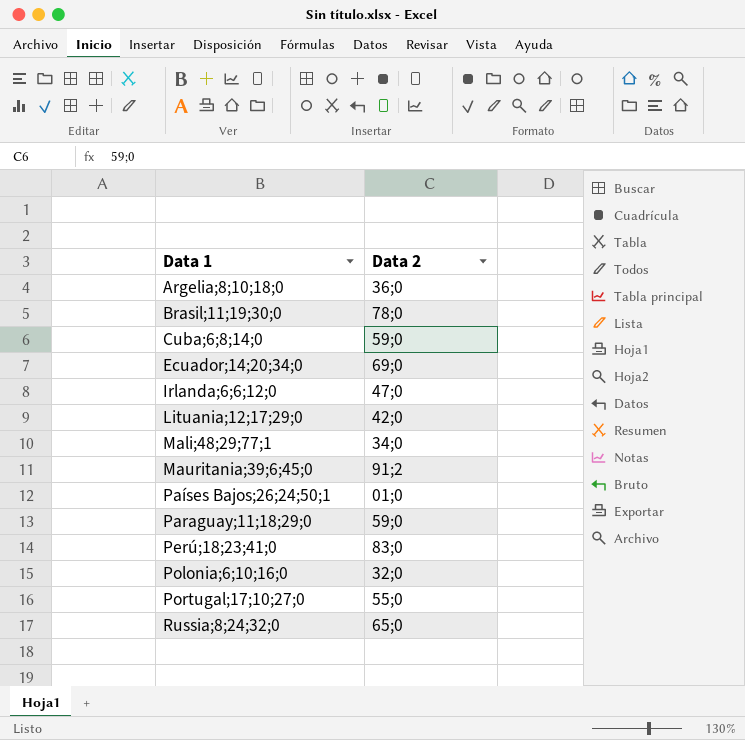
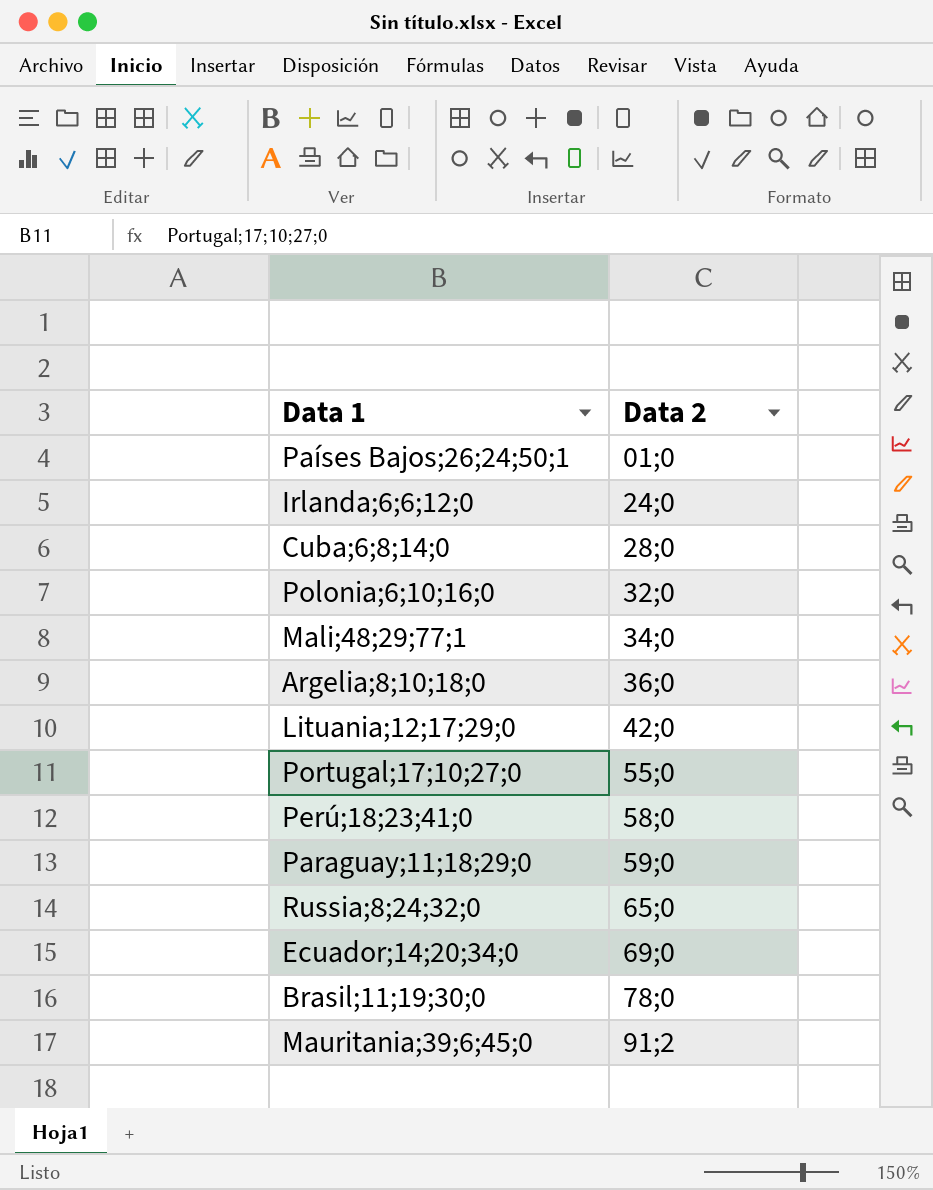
row order: Data 1 ascending -> Data 2 ascending
Irlanda;6;6;12;0 | Data 2: 47;0 -> 24;0
Cuba;6;8;14;0 | Data 2: 59;0 -> 28;0
Perú;18;23;41;0 | Data 2: 83;0 -> 58;0

